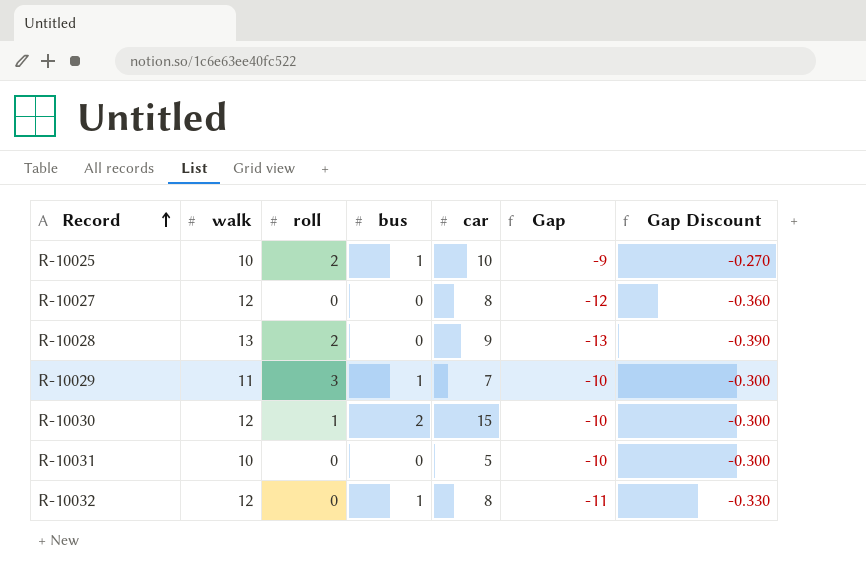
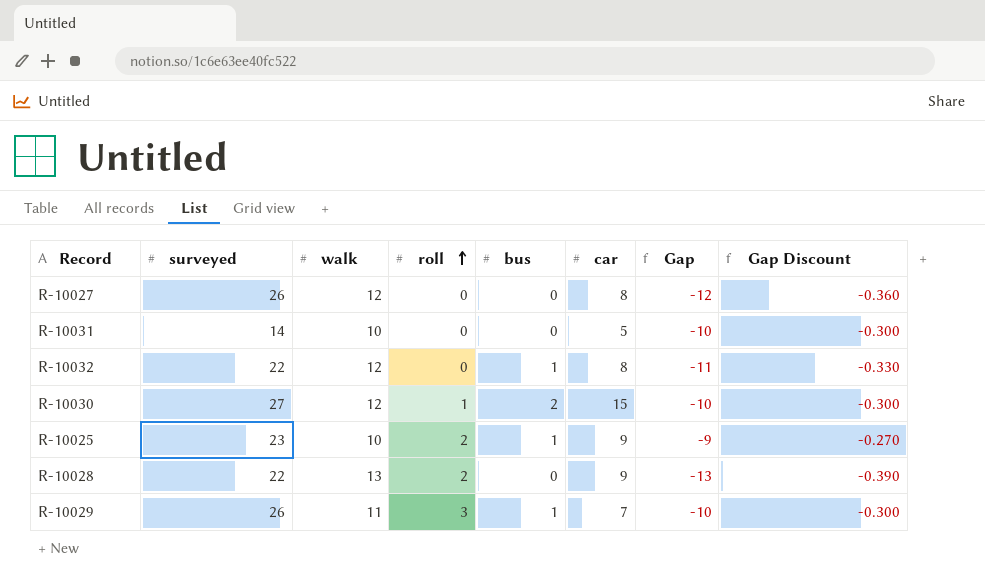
row order: Record ascending -> roll ascending
column surveyed | position: none -> 2
R-10025 | car: 10 -> 9

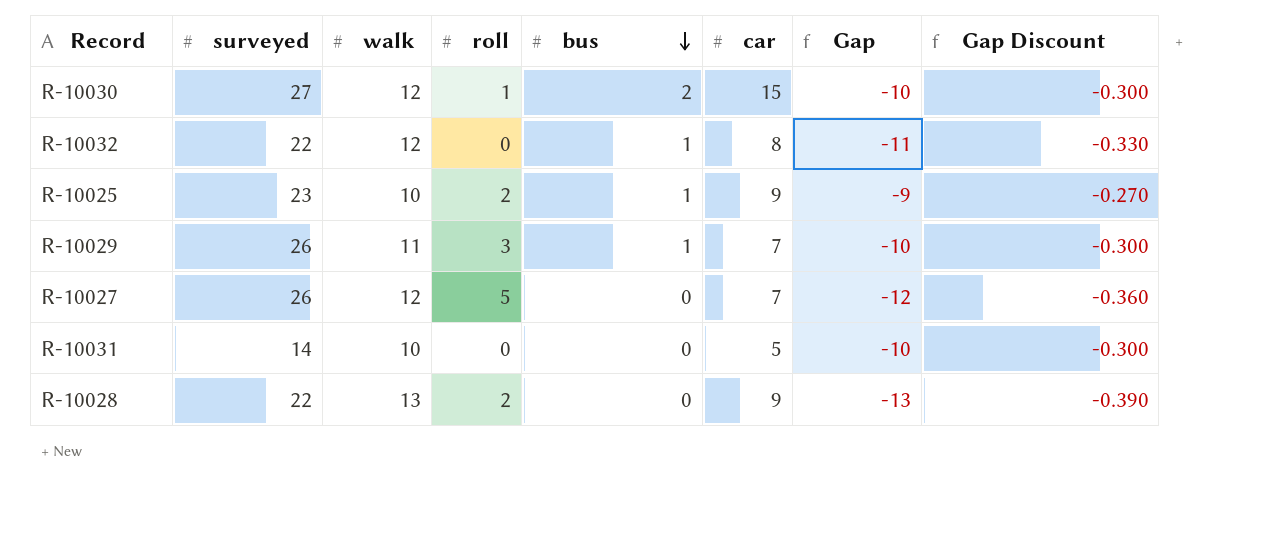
row order: roll ascending -> bus descending
R-10027 | roll: 0 -> 5
R-10027 | car: 8 -> 7

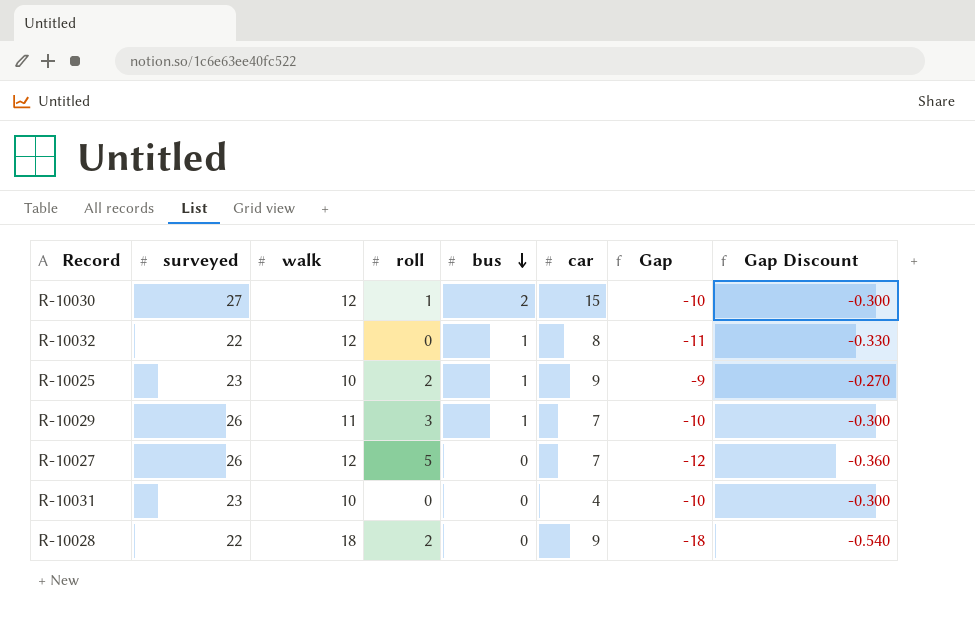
R-10031 | surveyed: 14 -> 23
R-10031 | car: 5 -> 4
R-10028 | walk: 13 -> 18
R-10028 | Gap: -13 -> -18
R-10028 | Gap Discount: -0.390 -> -0.540

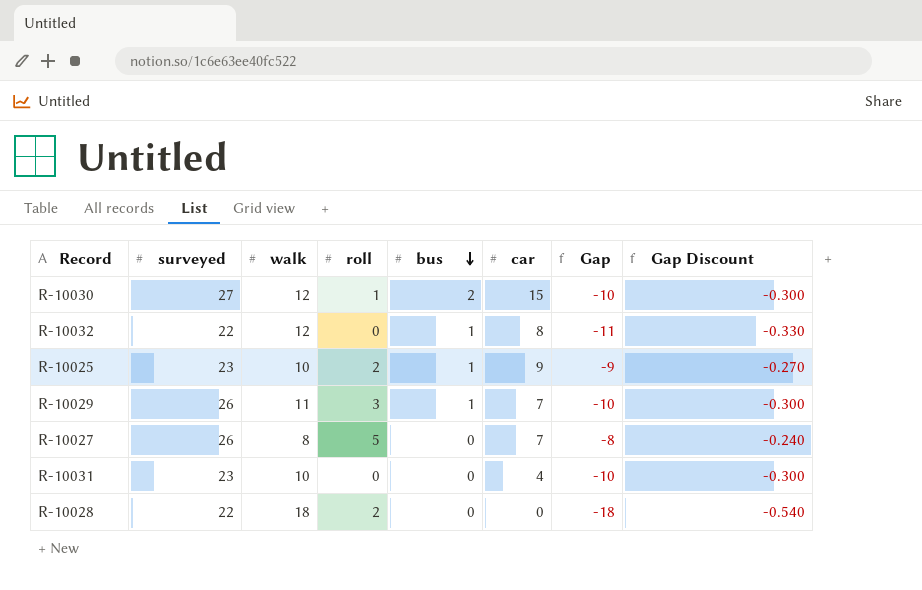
R-10027 | walk: 12 -> 8
R-10027 | Gap: -12 -> -8
R-10027 | Gap Discount: -0.360 -> -0.240
R-10028 | car: 9 -> 0

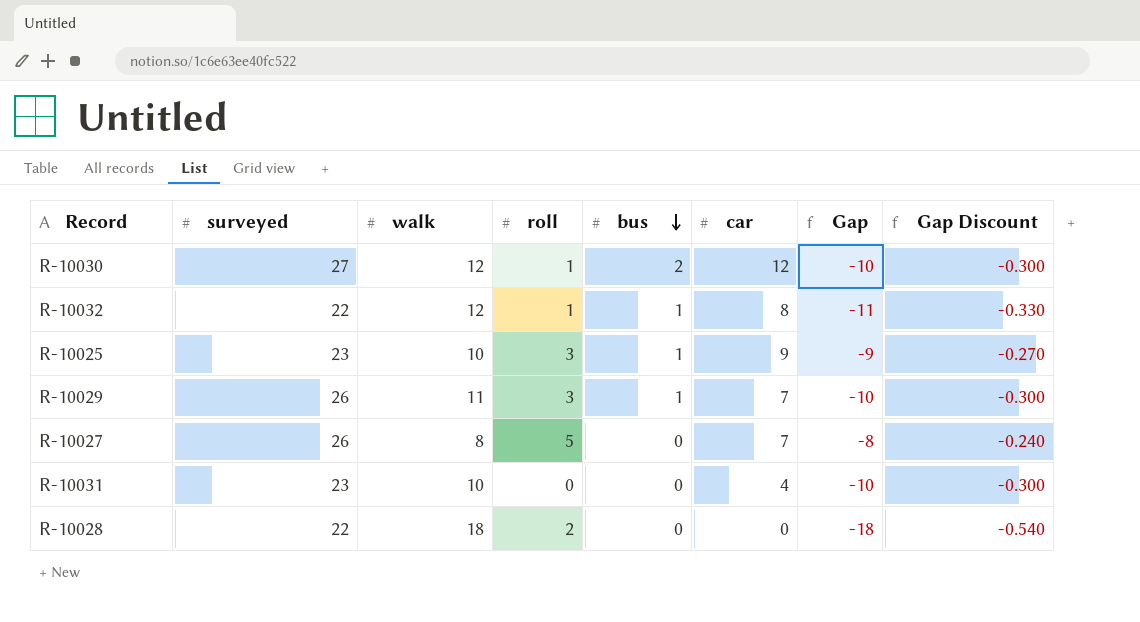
R-10030 | car: 15 -> 12
R-10032 | roll: 0 -> 1
R-10025 | roll: 2 -> 3

